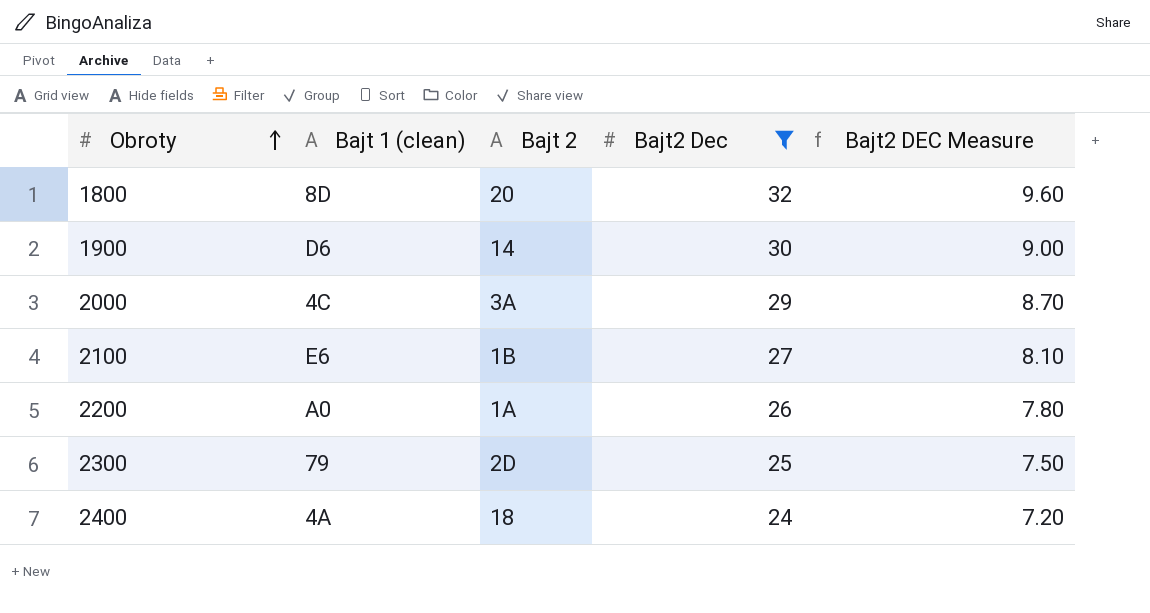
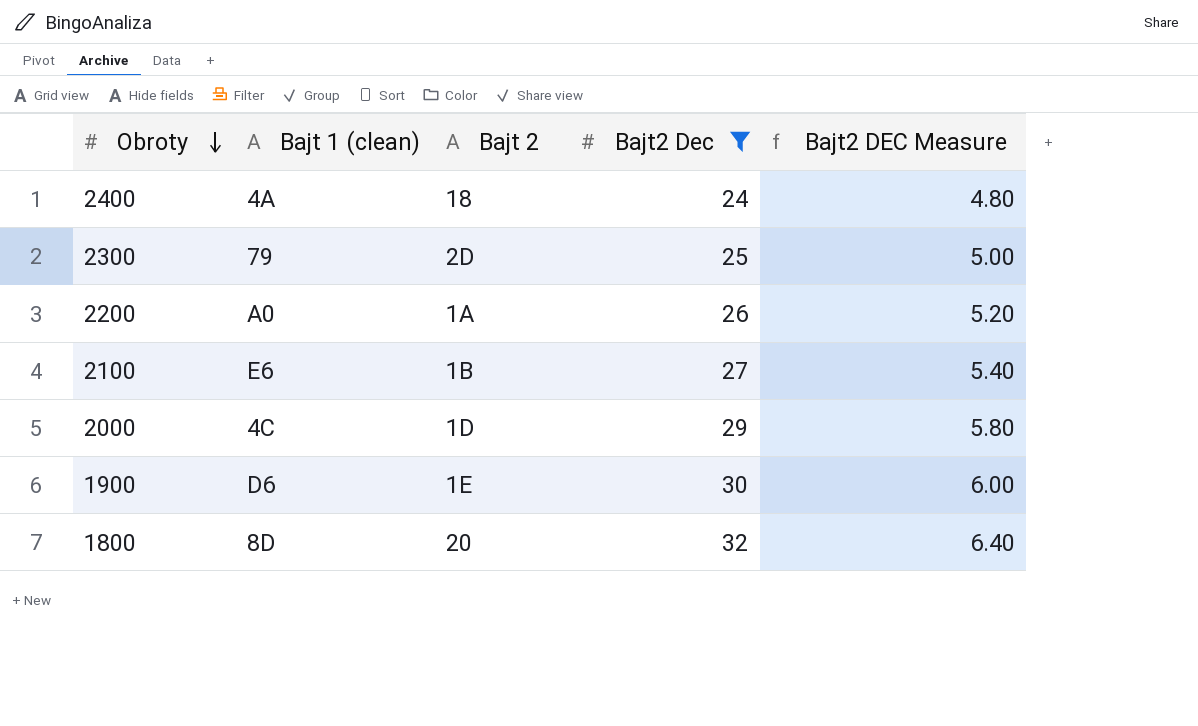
row order: Obroty ascending -> Obroty descending
column Bajt2 DEC Measure | formula: [Bajt2 Dec] * 0.3 -> [Bajt2 Dec] * 0.2
2000 | Bajt 2: 3A -> 1D
1900 | Bajt 2: 14 -> 1E

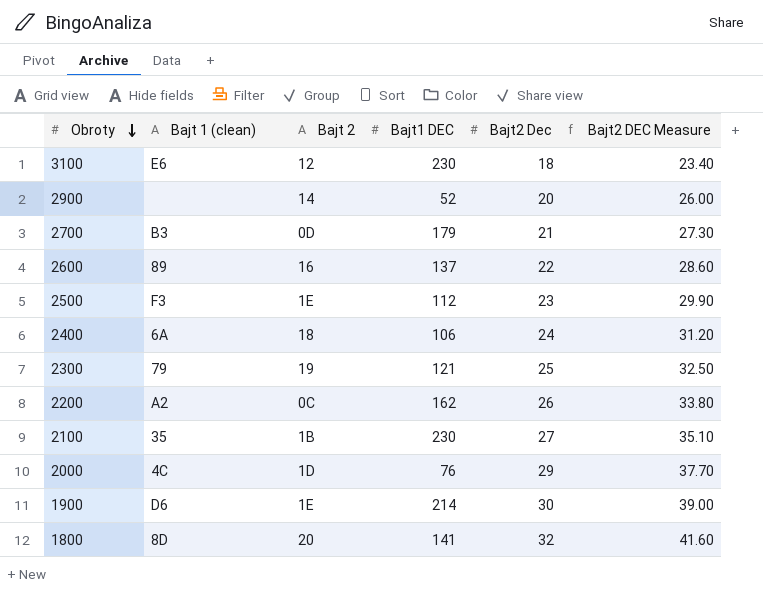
filter: Bajt2 Dec >= 24 -> none
column Bajt1 DEC | position: none -> 4
column Bajt2 DEC Measure | formula: [Bajt2 Dec] * 0.2 -> [Bajt2 Dec] * 1.3
2400 | Bajt 1 (clean): 4A -> 6A
2300 | Bajt 2: 2D -> 19
2200 | Bajt 1 (clean): A0 -> A2
2200 | Bajt 2: 1A -> 0C
2100 | Bajt 1 (clean): E6 -> 35

